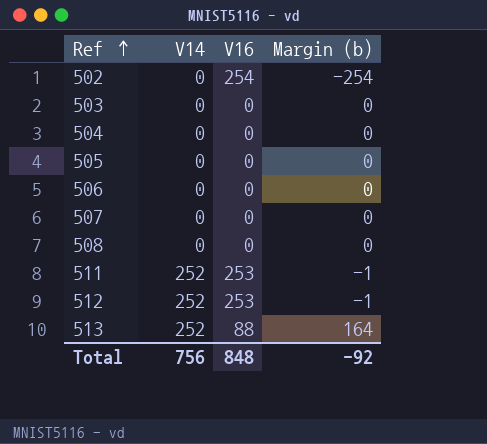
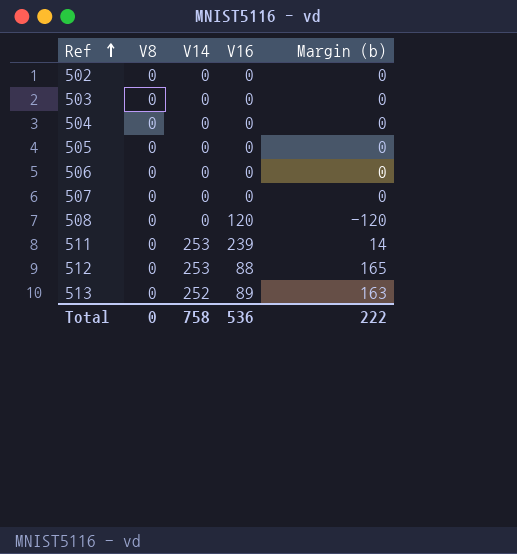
column V8 | position: none -> 2
502 | V16: 254 -> 0
502 | Margin (b): -254 -> 0
508 | V16: 0 -> 120
508 | Margin (b): 0 -> -120
511 | V14: 252 -> 253
511 | V16: 253 -> 239
511 | Margin (b): -1 -> 14
512 | V14: 252 -> 253
512 | V16: 253 -> 88
512 | Margin (b): -1 -> 165
513 | V16: 88 -> 89
513 | Margin (b): 164 -> 163
Total | V14: 756 -> 758
Total | V16: 848 -> 536
Total | Margin (b): -92 -> 222

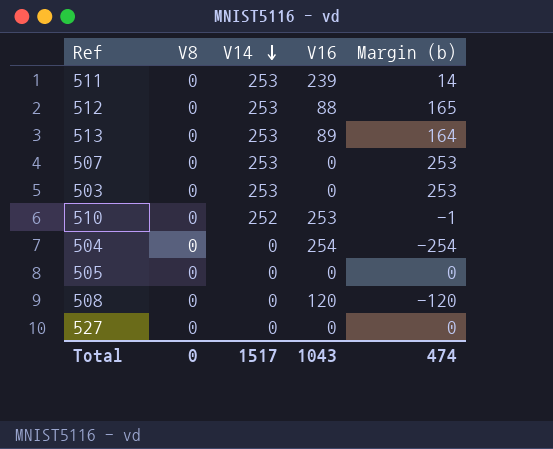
row order: Ref ascending -> V14 descending
row 502: 0 | 0 | 0 | 0 -> none
row 506: 0 | 0 | 0 | 0 -> none
513 | V14: 252 -> 253
513 | Margin (b): 163 -> 164
507 | V14: 0 -> 253
507 | Margin (b): 0 -> 253
503 | V14: 0 -> 253
503 | Margin (b): 0 -> 253
row 510: none -> 0 | 252 | 253 | -1
504 | V16: 0 -> 254
504 | Margin (b): 0 -> -254
row 527: none -> 0 | 0 | 0 | 0
Total | V14: 758 -> 1517
Total | V16: 536 -> 1043
Total | Margin (b): 222 -> 474

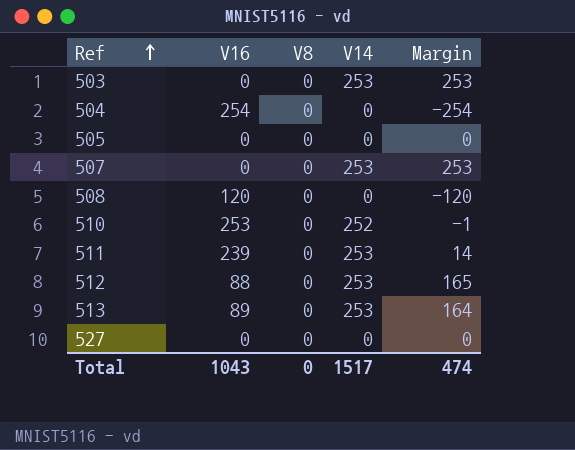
row order: V14 descending -> Ref ascending
column V16 | position: 4 -> 2
column name: Margin (b) -> Margin

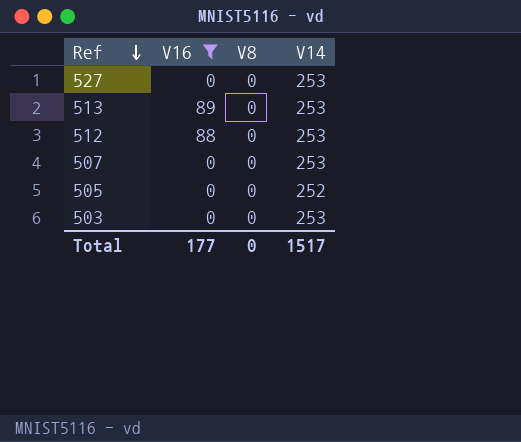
filter: none -> V16 <= 89
row order: Ref ascending -> Ref descending
column Margin | formula: [V14] - [V16] -> none
527 | V14: 0 -> 253
505 | V14: 0 -> 252
Total | V16: 1043 -> 177

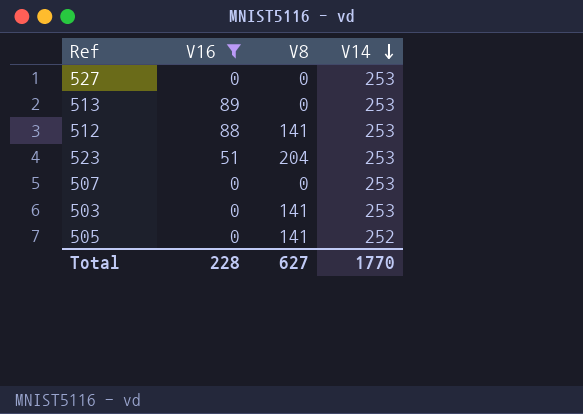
row order: Ref descending -> V14 descending
512 | V8: 0 -> 141
row 523: none -> 51 | 204 | 253
503 | V8: 0 -> 141
505 | V8: 0 -> 141
Total | V16: 177 -> 228
Total | V8: 0 -> 627
Total | V14: 1517 -> 1770

